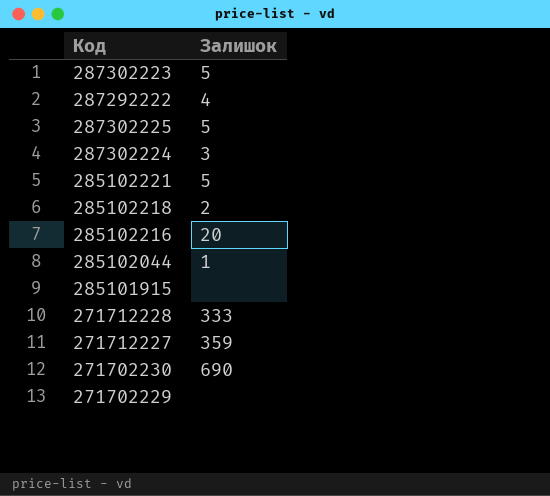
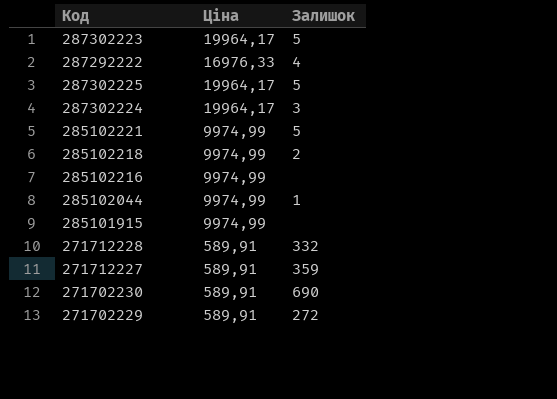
column Ціна | position: none -> 2
285102216 | Залишок: 20 -> none
271712228 | Залишок: 333 -> 332
271702229 | Залишок: none -> 272

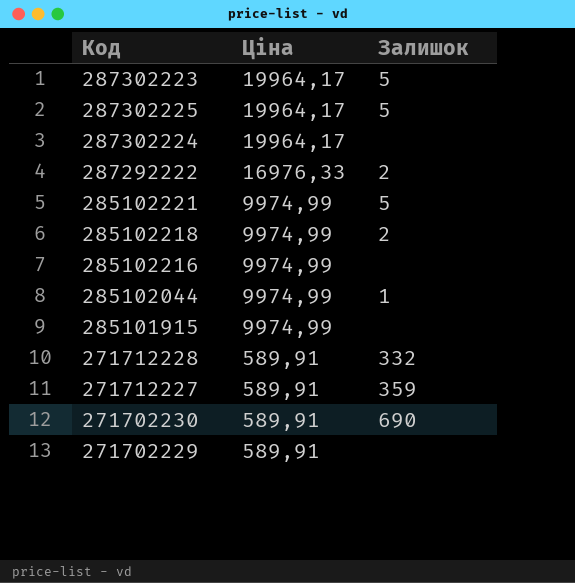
row order: none -> Ціна descending
287302224 | Залишок: 3 -> none
287292222 | Залишок: 4 -> 2
271702229 | Залишок: 272 -> none

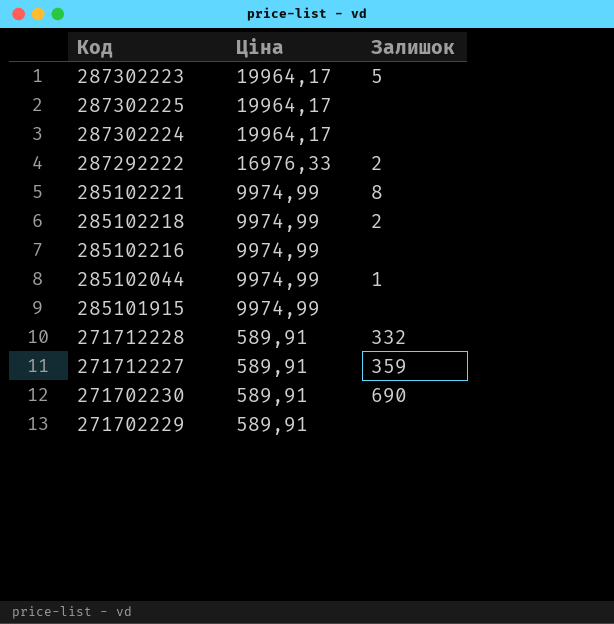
287302225 | Залишок: 5 -> none
285102221 | Залишок: 5 -> 8

